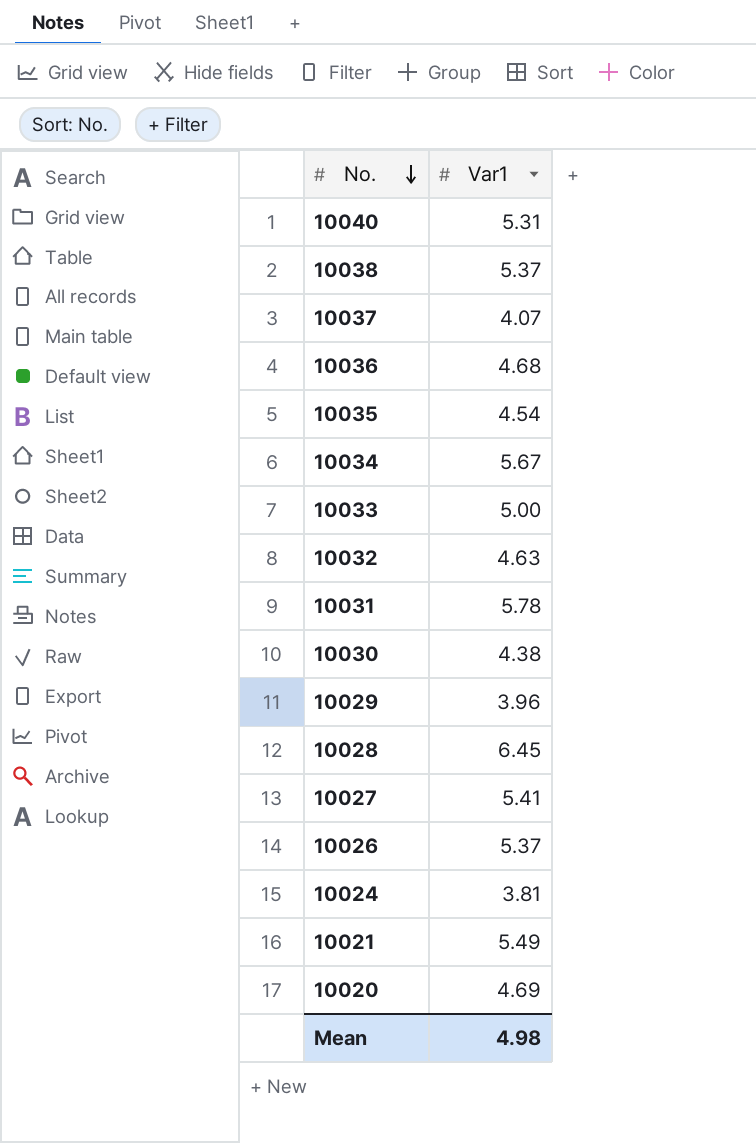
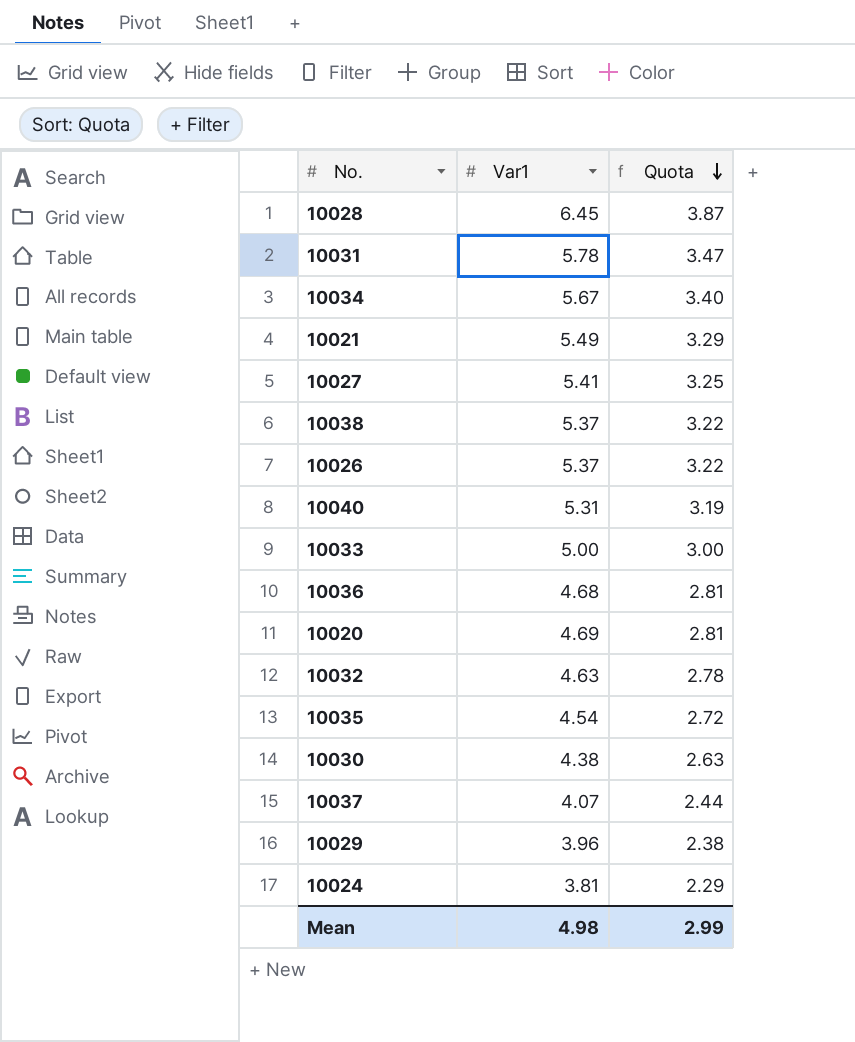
row order: No. descending -> Quota descending
column Quota | formula: none -> [Var1] * 0.6

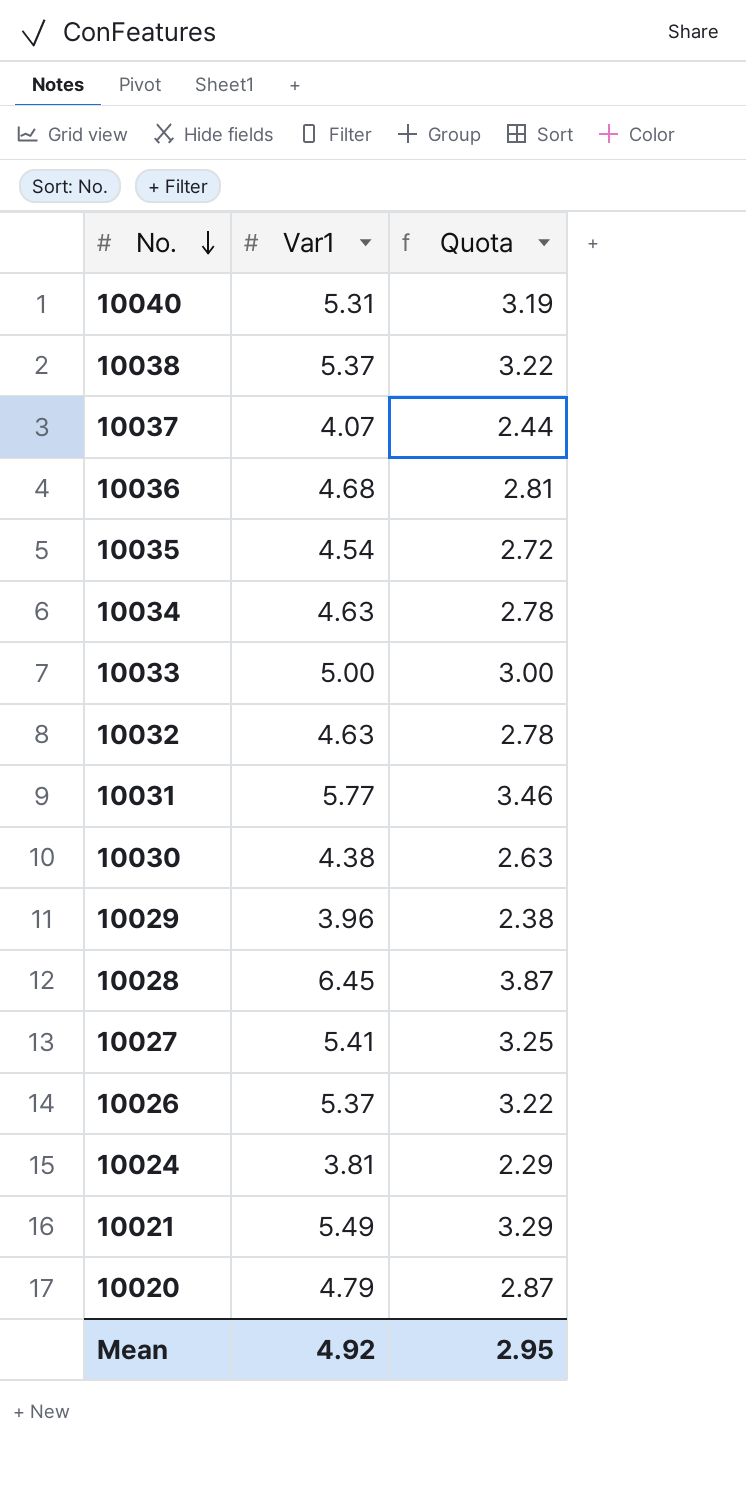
row order: Quota descending -> No. descending
10034 | Var1: 5.67 -> 4.63
10034 | Quota: 3.40 -> 2.78
10031 | Var1: 5.78 -> 5.77
10031 | Quota: 3.47 -> 3.46
10020 | Var1: 4.69 -> 4.79
10020 | Quota: 2.81 -> 2.87
Mean | Var1: 4.98 -> 4.92
Mean | Quota: 2.99 -> 2.95

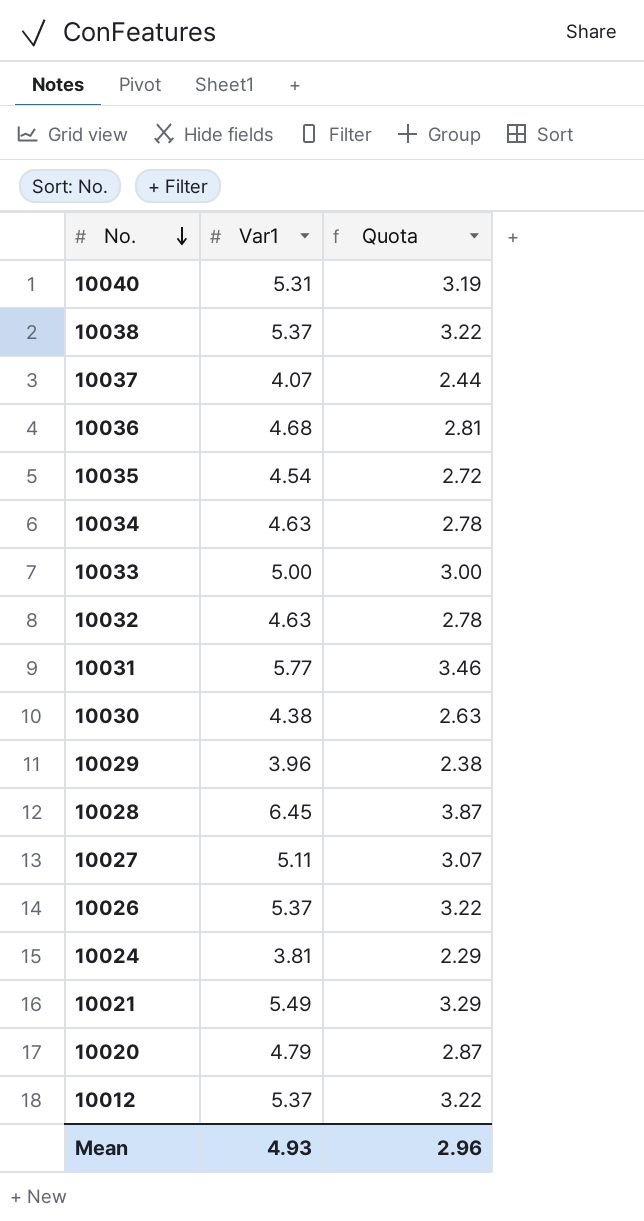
10027 | Var1: 5.41 -> 5.11
10027 | Quota: 3.25 -> 3.07
row 10012: none -> 5.37 | 3.22
Mean | Var1: 4.92 -> 4.93
Mean | Quota: 2.95 -> 2.96

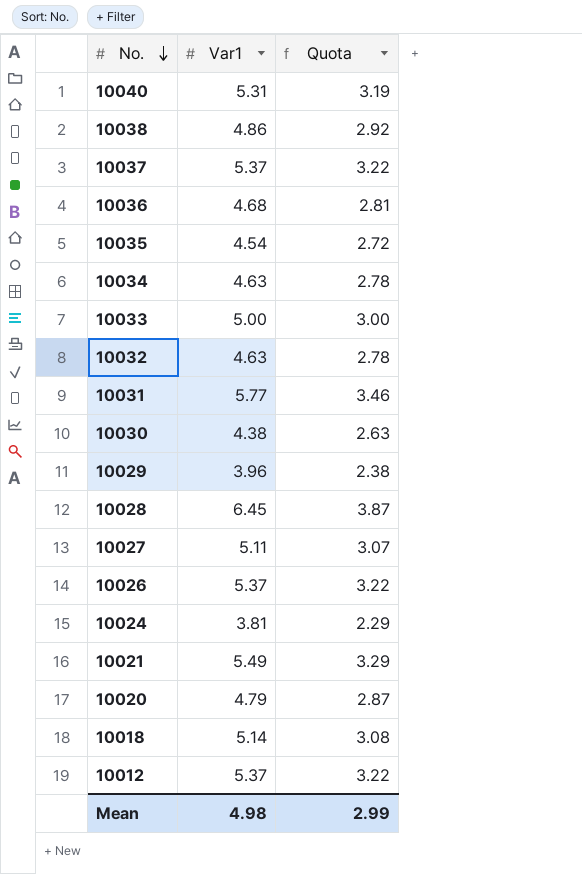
10038 | Var1: 5.37 -> 4.86
10038 | Quota: 3.22 -> 2.92
10037 | Var1: 4.07 -> 5.37
10037 | Quota: 2.44 -> 3.22
row 10018: none -> 5.14 | 3.08
Mean | Var1: 4.93 -> 4.98
Mean | Quota: 2.96 -> 2.99

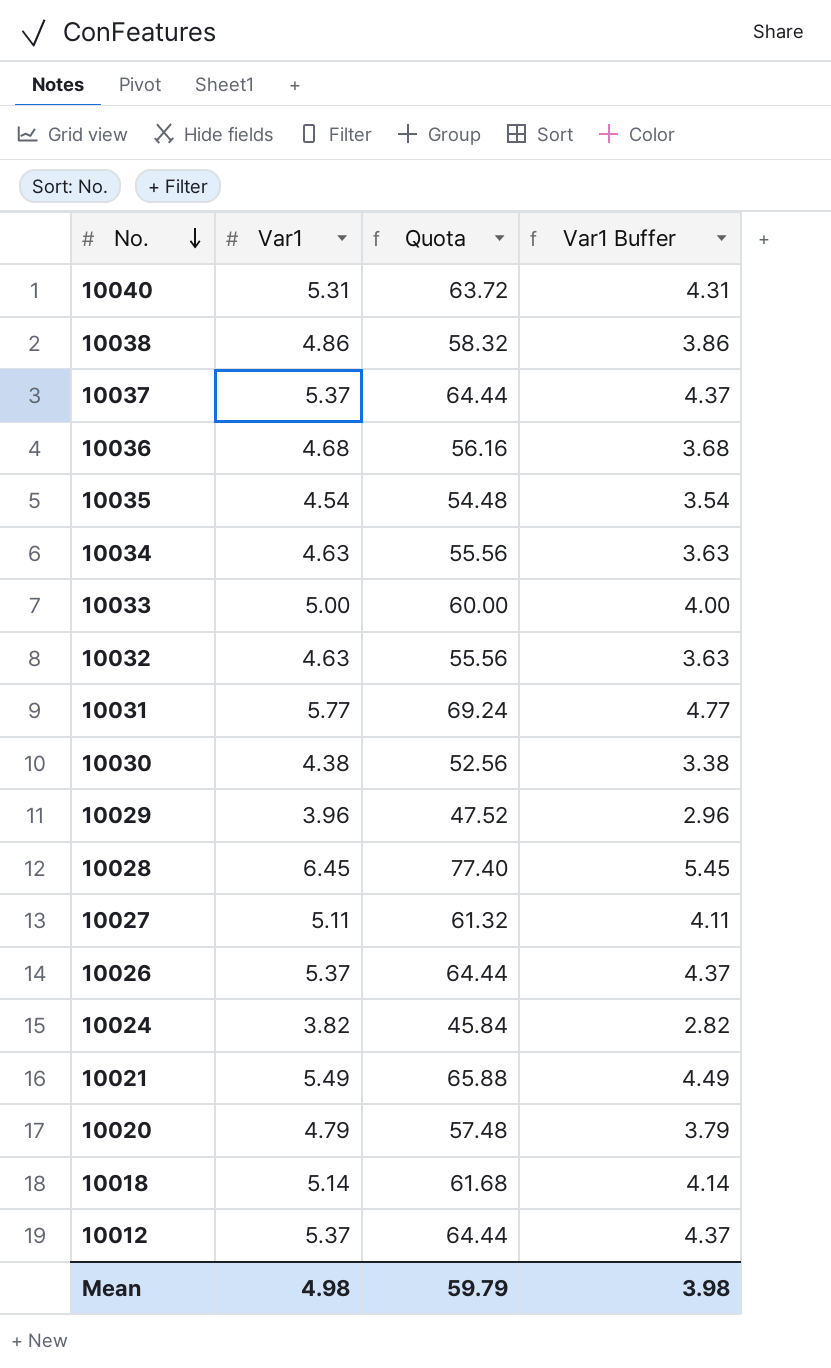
column Quota | formula: [Var1] * 0.6 -> [Var1] * 12
column Var1 Buffer | formula: none -> [Var1] - 1
10024 | Var1: 3.81 -> 3.82
Mean | Quota: 2.99 -> 59.79

